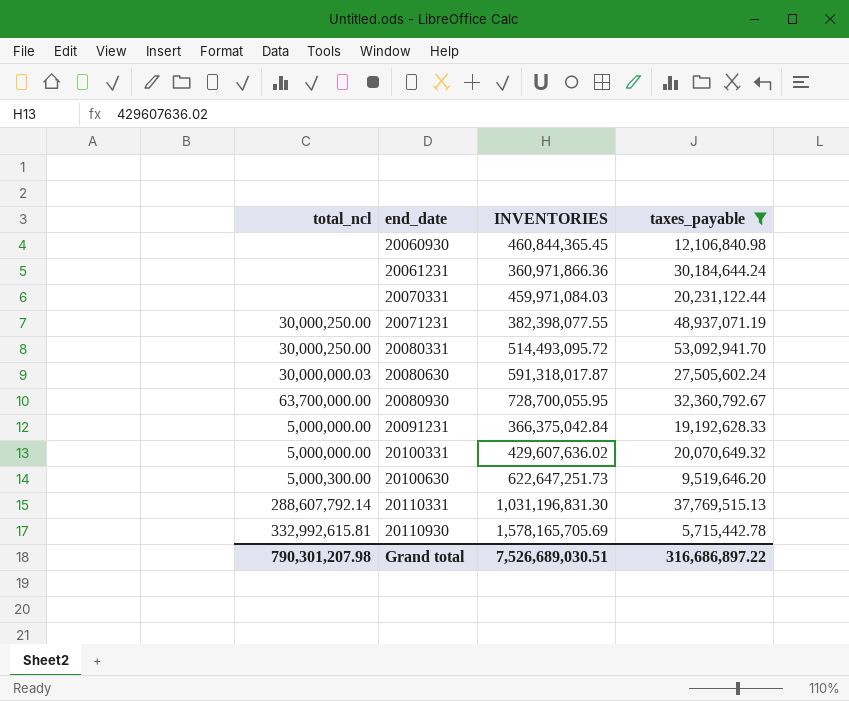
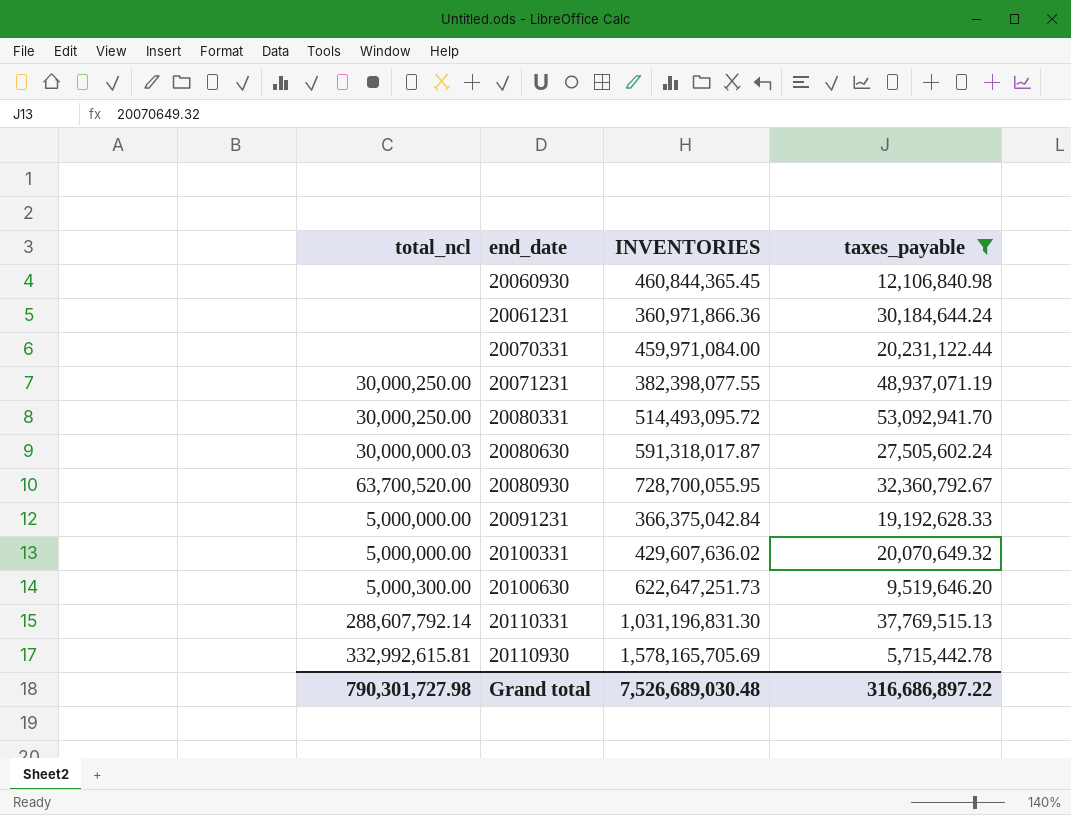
20070331 | INVENTORIES: 459,971,084.03 -> 459,971,084.00
20080930 | total_ncl: 63,700,000.00 -> 63,700,520.00
Grand total | total_ncl: 790,301,207.98 -> 790,301,727.98
Grand total | INVENTORIES: 7,526,689,030.51 -> 7,526,689,030.48

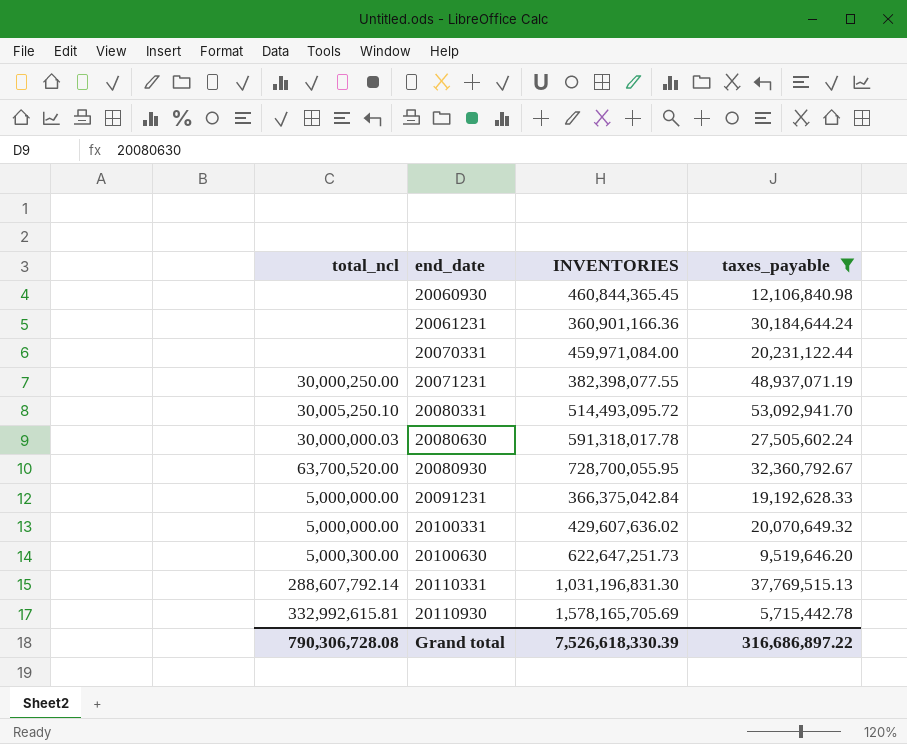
20061231 | INVENTORIES: 360,971,866.36 -> 360,901,166.36
20080331 | total_ncl: 30,000,250.00 -> 30,005,250.10
20080630 | INVENTORIES: 591,318,017.87 -> 591,318,017.78
Grand total | total_ncl: 790,301,727.98 -> 790,306,728.08
Grand total | INVENTORIES: 7,526,689,030.48 -> 7,526,618,330.39

